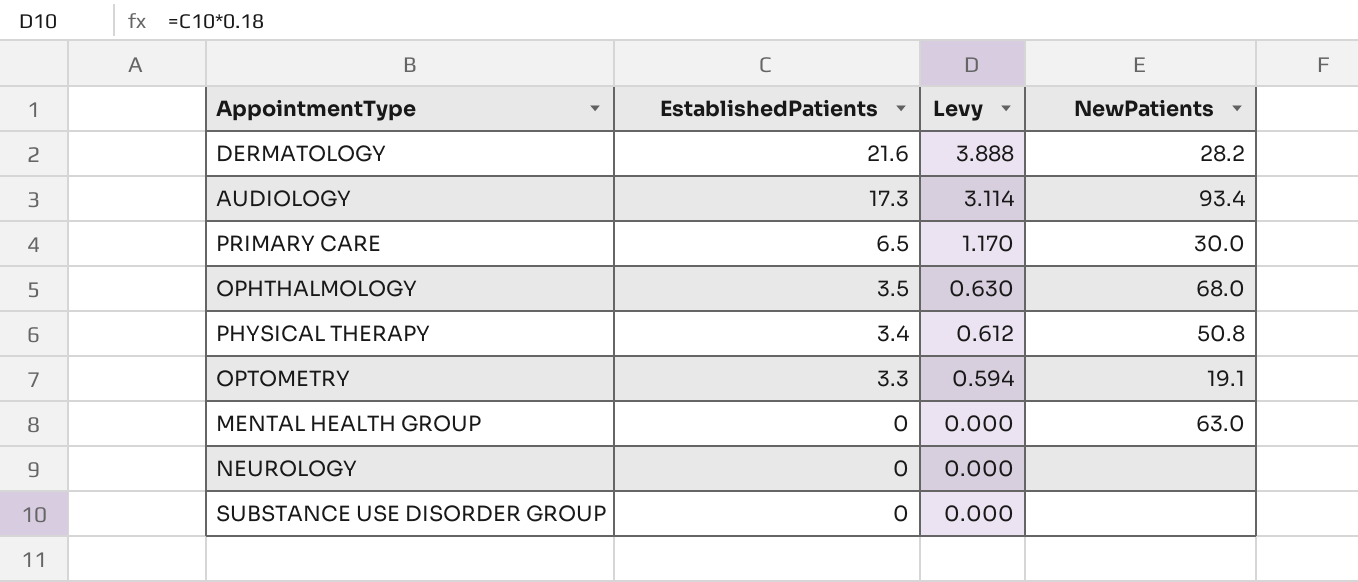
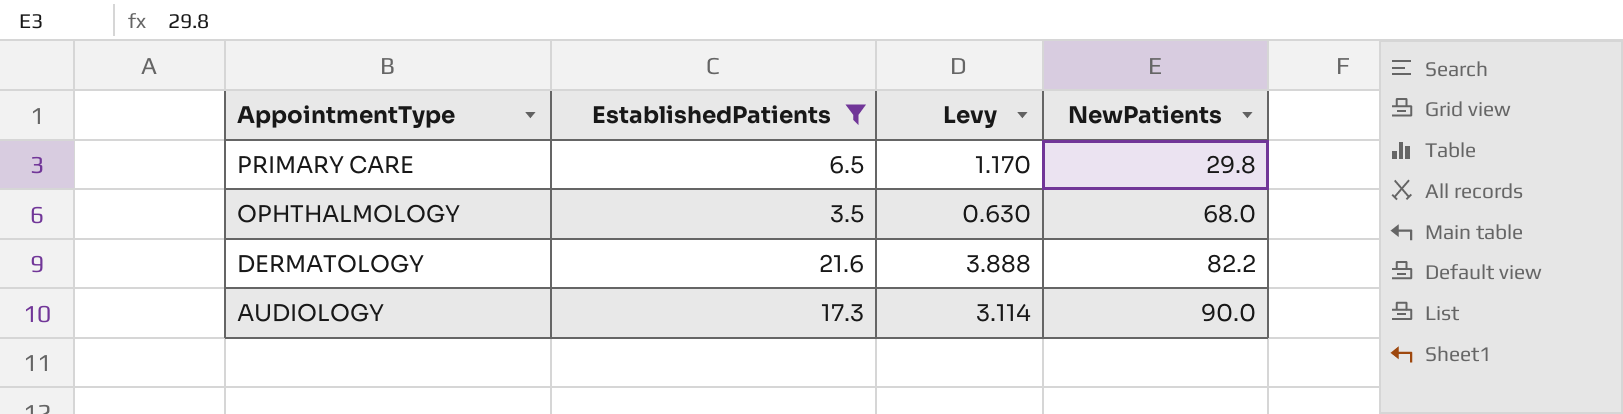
filter: none -> EstablishedPatients >= 3.5
row order: EstablishedPatients descending -> AppointmentType descending
PRIMARY CARE | NewPatients: 30.0 -> 29.8
DERMATOLOGY | NewPatients: 28.2 -> 82.2
AUDIOLOGY | NewPatients: 93.4 -> 90.0

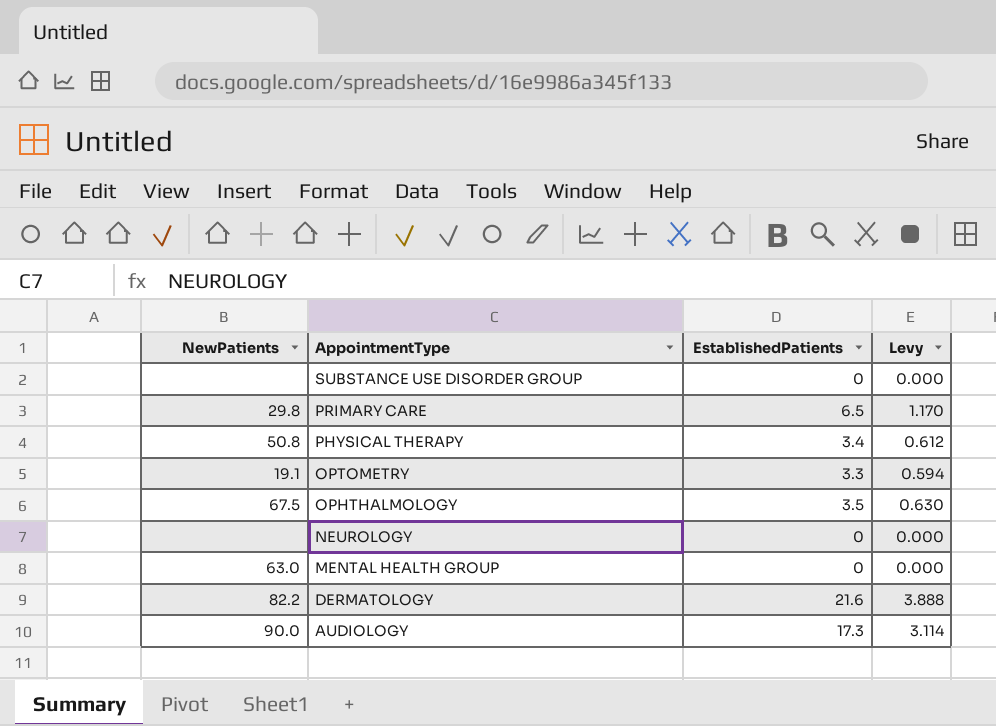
filter: EstablishedPatients >= 3.5 -> none
column NewPatients | position: 4 -> 1
OPHTHALMOLOGY | NewPatients: 68.0 -> 67.5

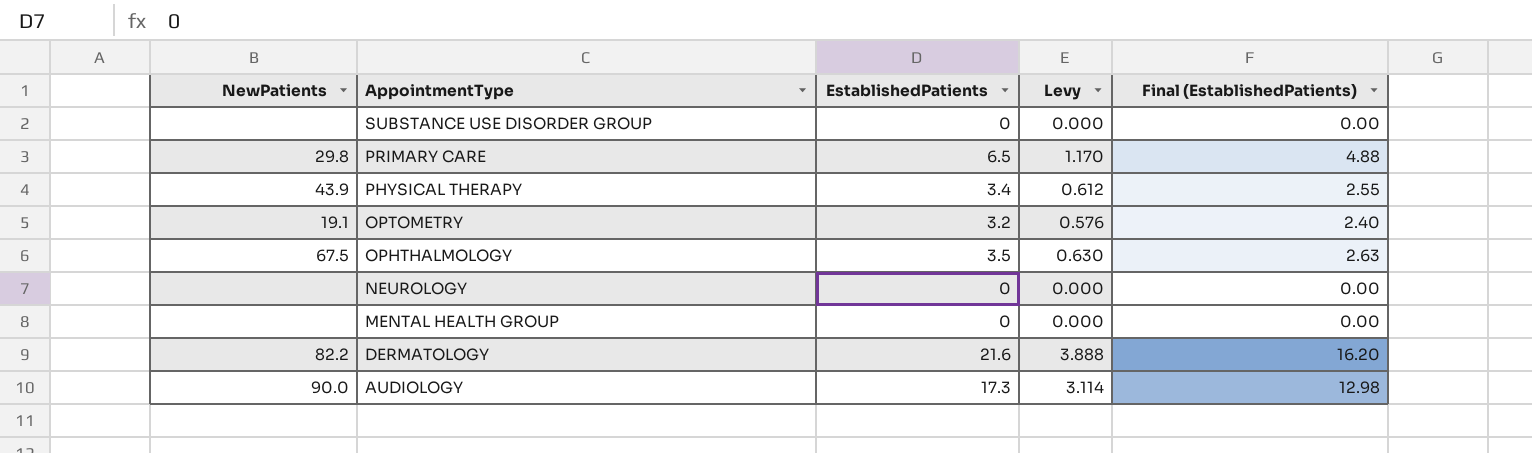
column Final (EstablishedPatients) | formula: none -> [EstablishedPatients] * 0.75
PHYSICAL THERAPY | NewPatients: 50.8 -> 43.9
OPTOMETRY | EstablishedPatients: 3.3 -> 3.2
OPTOMETRY | Levy: 0.594 -> 0.576
MENTAL HEALTH GROUP | NewPatients: 63.0 -> none

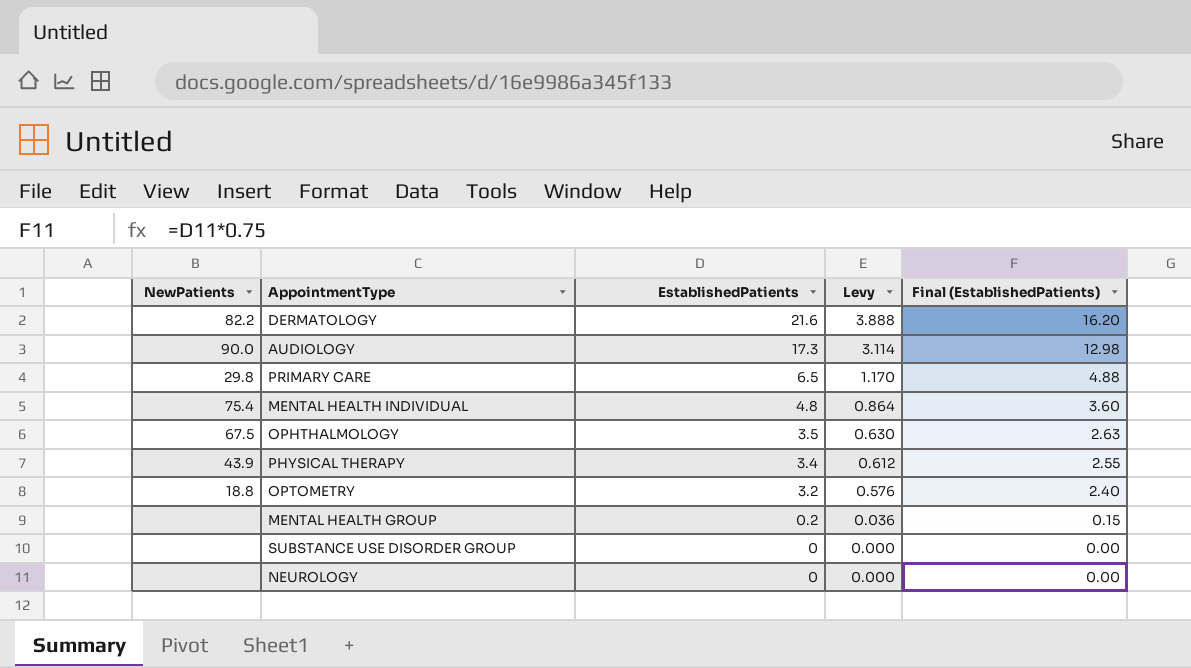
row order: AppointmentType descending -> EstablishedPatients descending
row MENTAL HEALTH INDIVIDUAL: none -> 75.4 | 4.8 | 0.864 | 3.60
OPTOMETRY | NewPatients: 19.1 -> 18.8
MENTAL HEALTH GROUP | EstablishedPatients: 0 -> 0.2
MENTAL HEALTH GROUP | Levy: 0.000 -> 0.036
MENTAL HEALTH GROUP | Final (EstablishedPatients): 0.00 -> 0.15

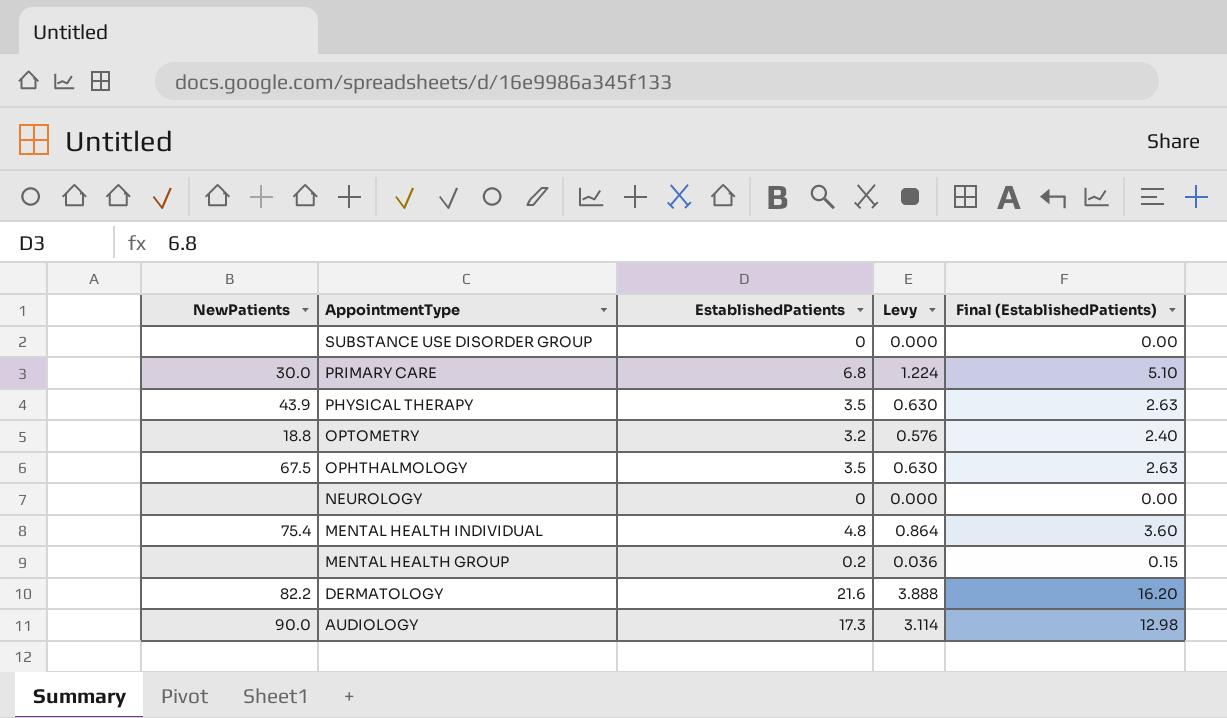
row order: EstablishedPatients descending -> AppointmentType descending
PRIMARY CARE | NewPatients: 29.8 -> 30.0
PRIMARY CARE | EstablishedPatients: 6.5 -> 6.8
PRIMARY CARE | Levy: 1.170 -> 1.224
PRIMARY CARE | Final (EstablishedPatients): 4.88 -> 5.10
PHYSICAL THERAPY | EstablishedPatients: 3.4 -> 3.5
PHYSICAL THERAPY | Levy: 0.612 -> 0.630
PHYSICAL THERAPY | Final (EstablishedPatients): 2.55 -> 2.63

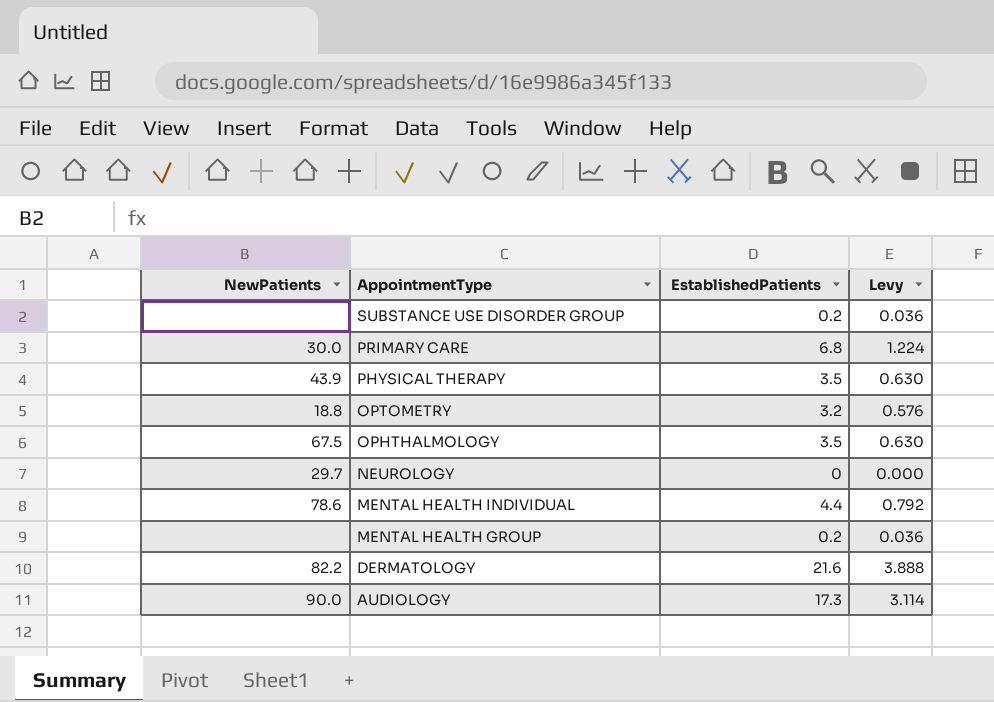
column Final (EstablishedPatients) | formula: [EstablishedPatients] * 0.75 -> none
SUBSTANCE USE DISORDER GROUP | EstablishedPatients: 0 -> 0.2
SUBSTANCE USE DISORDER GROUP | Levy: 0.000 -> 0.036
NEUROLOGY | NewPatients: none -> 29.7
MENTAL HEALTH INDIVIDUAL | NewPatients: 75.4 -> 78.6
MENTAL HEALTH INDIVIDUAL | EstablishedPatients: 4.8 -> 4.4
MENTAL HEALTH INDIVIDUAL | Levy: 0.864 -> 0.792

